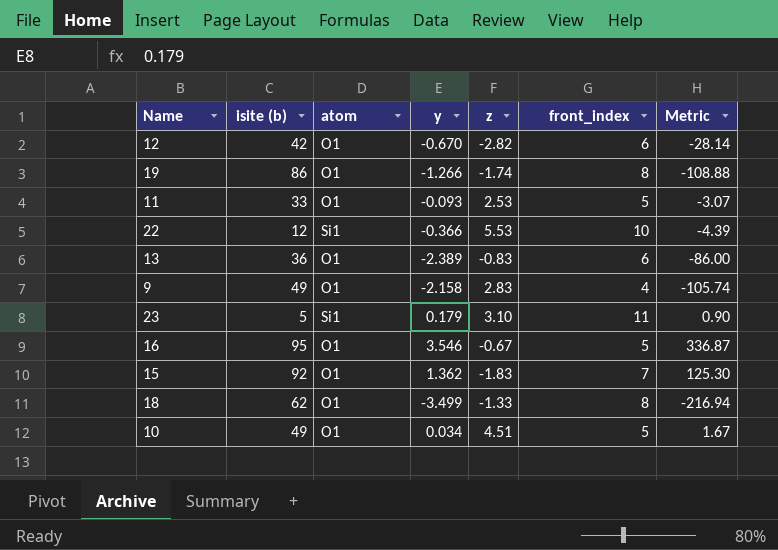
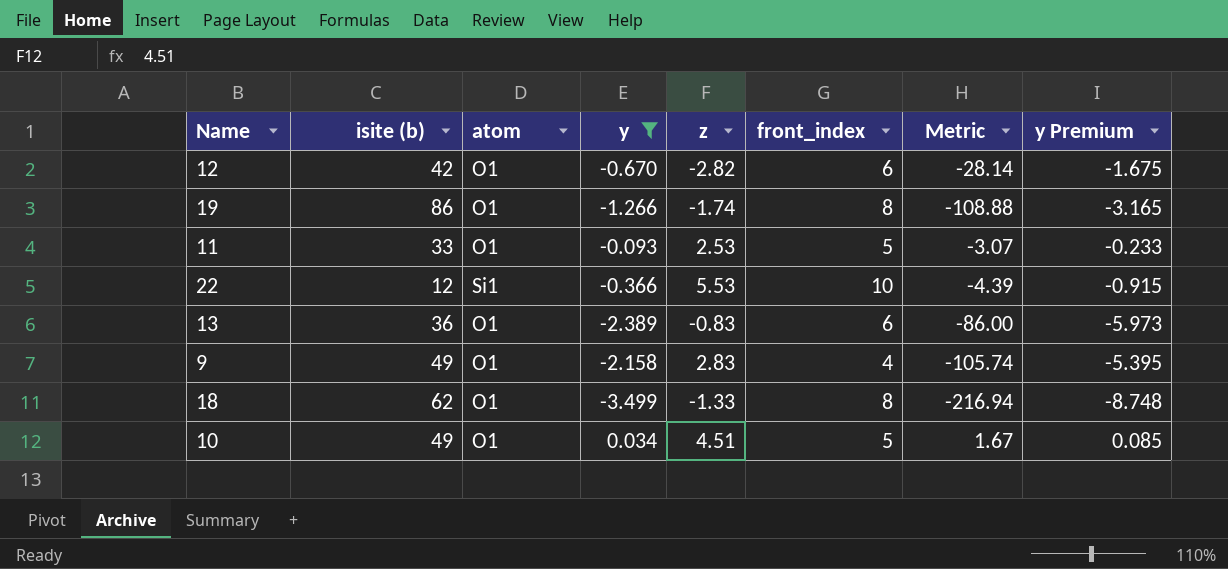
filter: none -> y <= 0.034
column y Premium | formula: none -> [y] * 2.5

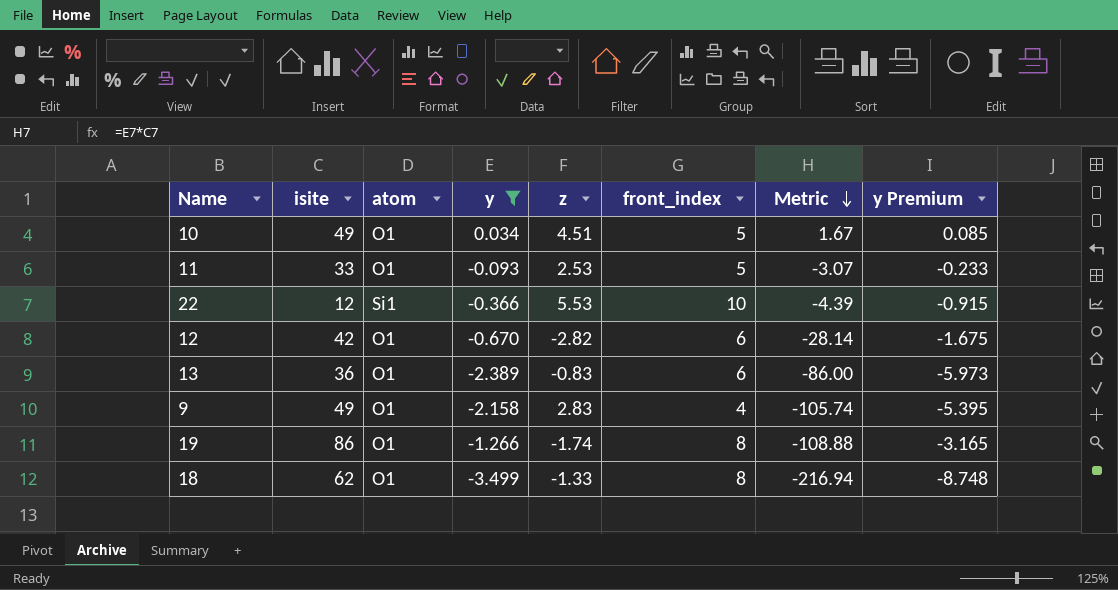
row order: none -> Metric descending
column name: isite (b) -> isite

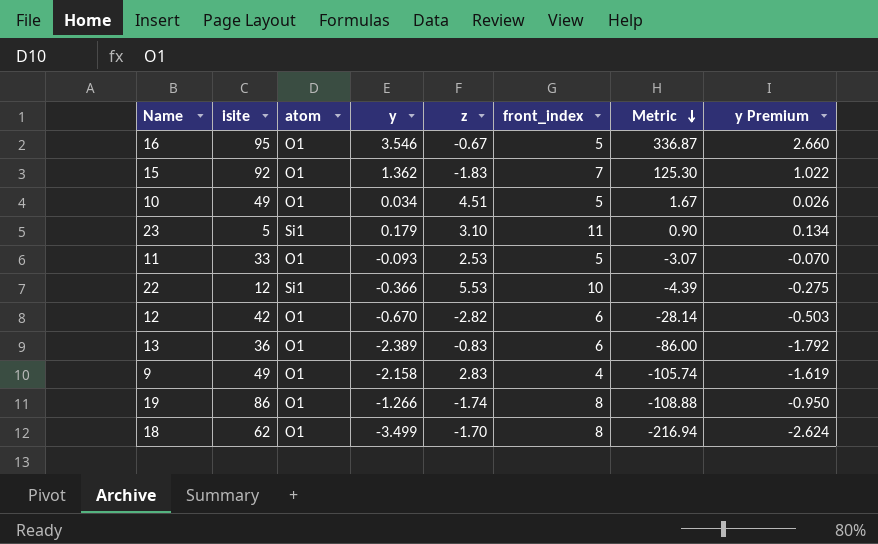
filter: y <= 0.034 -> none
column y Premium | formula: [y] * 2.5 -> [y] * 0.75
18 | z: -1.33 -> -1.70

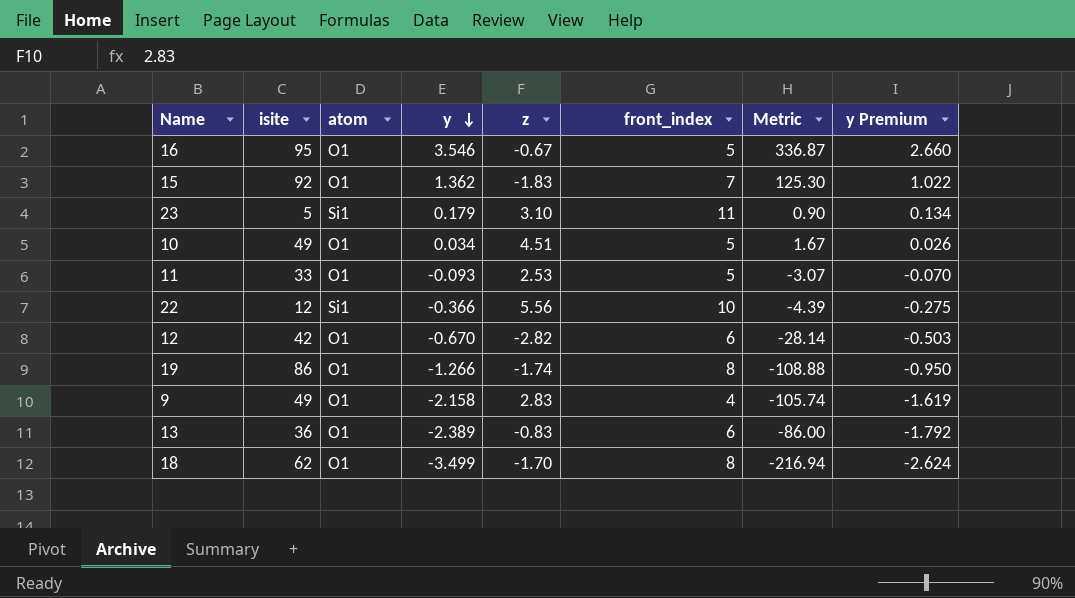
row order: Metric descending -> y descending
22 | z: 5.53 -> 5.56

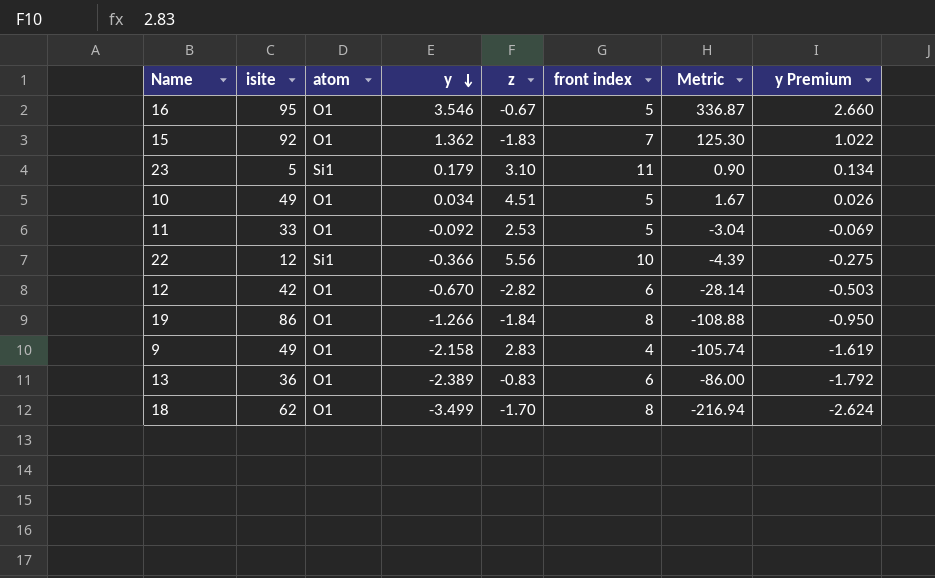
column name: front_index -> front index
11 | y: -0.093 -> -0.092
11 | Metric: -3.07 -> -3.04
11 | y Premium: -0.070 -> -0.069
19 | z: -1.74 -> -1.84

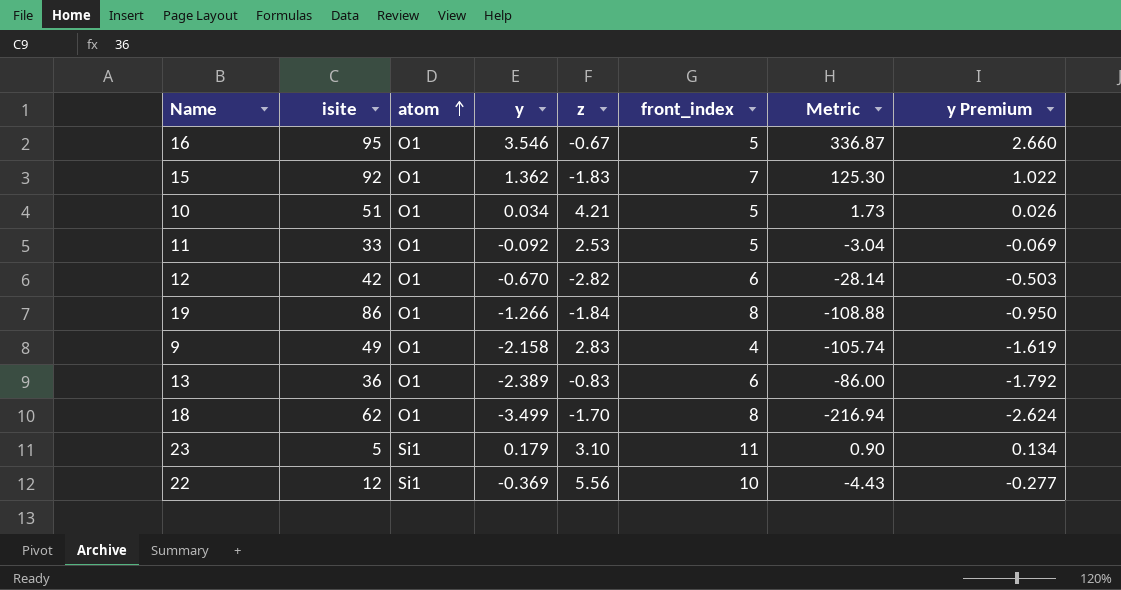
row order: y descending -> atom ascending
column name: front index -> front_index
10 | isite: 49 -> 51
10 | z: 4.51 -> 4.21
10 | Metric: 1.67 -> 1.73
22 | y: -0.366 -> -0.369
22 | Metric: -4.39 -> -4.43
22 | y Premium: -0.275 -> -0.277

